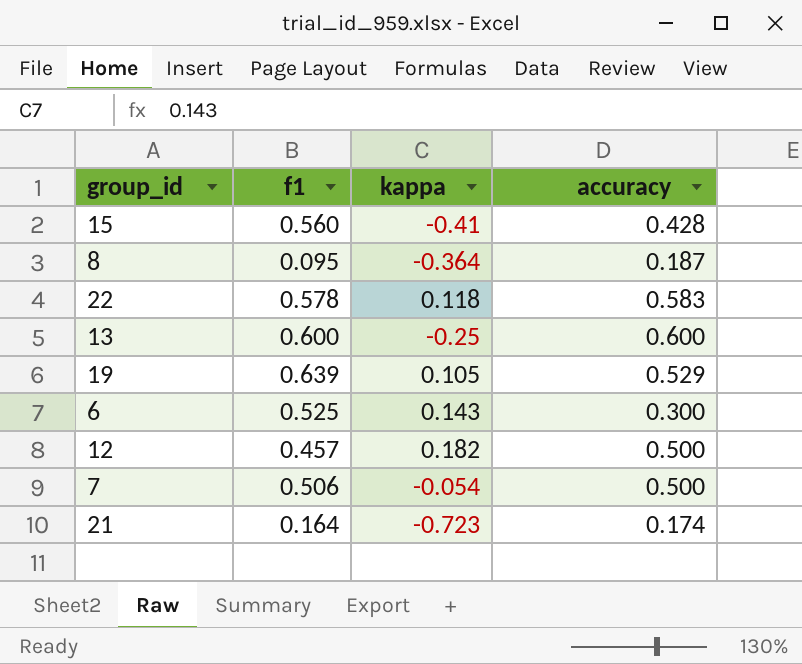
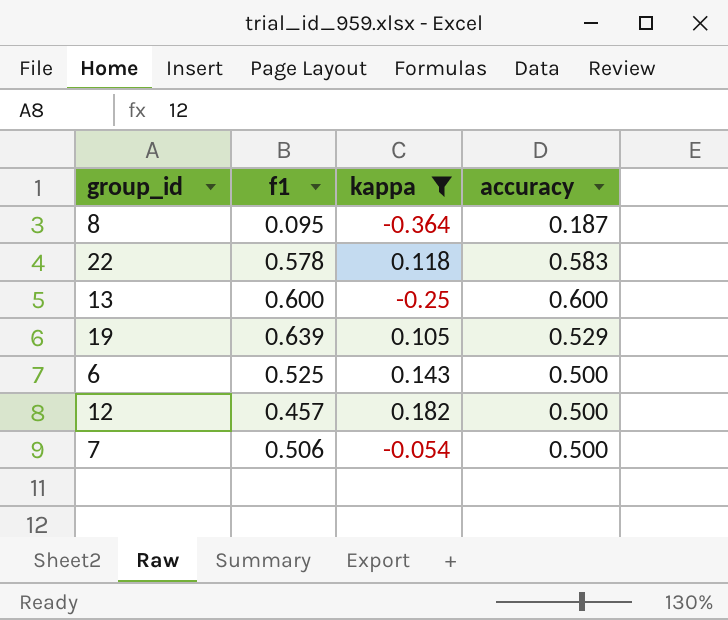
filter: none -> kappa >= -0.364
6 | accuracy: 0.300 -> 0.500

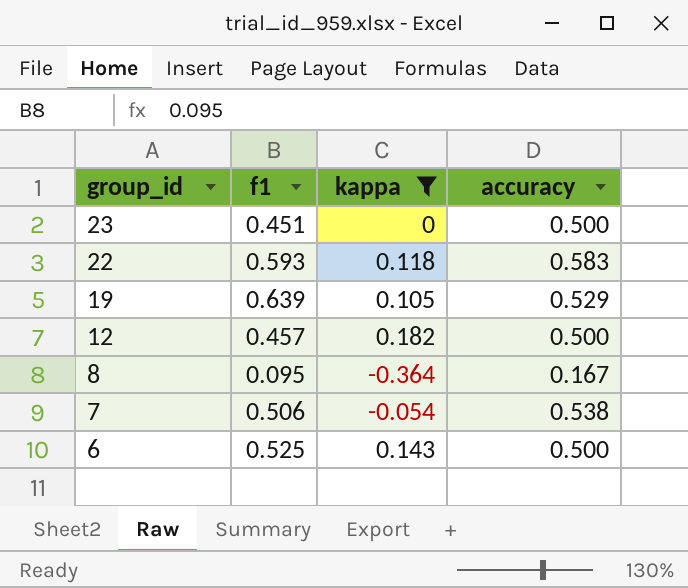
row order: none -> group_id descending
row 13: 0.600 | -0.25 | 0.600 -> none
row 23: none -> 0.451 | 0 | 0.500
22 | f1: 0.578 -> 0.593
8 | accuracy: 0.187 -> 0.167
7 | accuracy: 0.500 -> 0.538

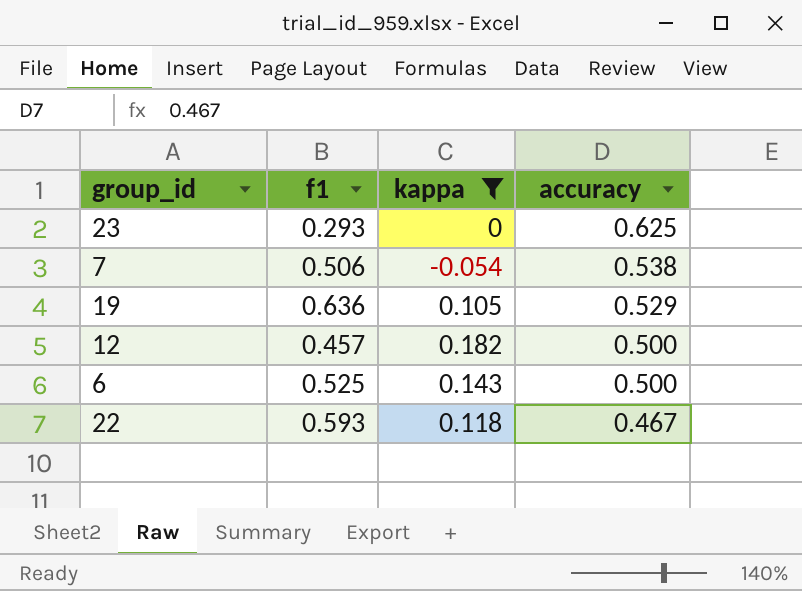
row order: group_id descending -> accuracy descending
row 8: 0.095 | -0.364 | 0.167 -> none
23 | f1: 0.451 -> 0.293
23 | accuracy: 0.500 -> 0.625
19 | f1: 0.639 -> 0.636
22 | accuracy: 0.583 -> 0.467

